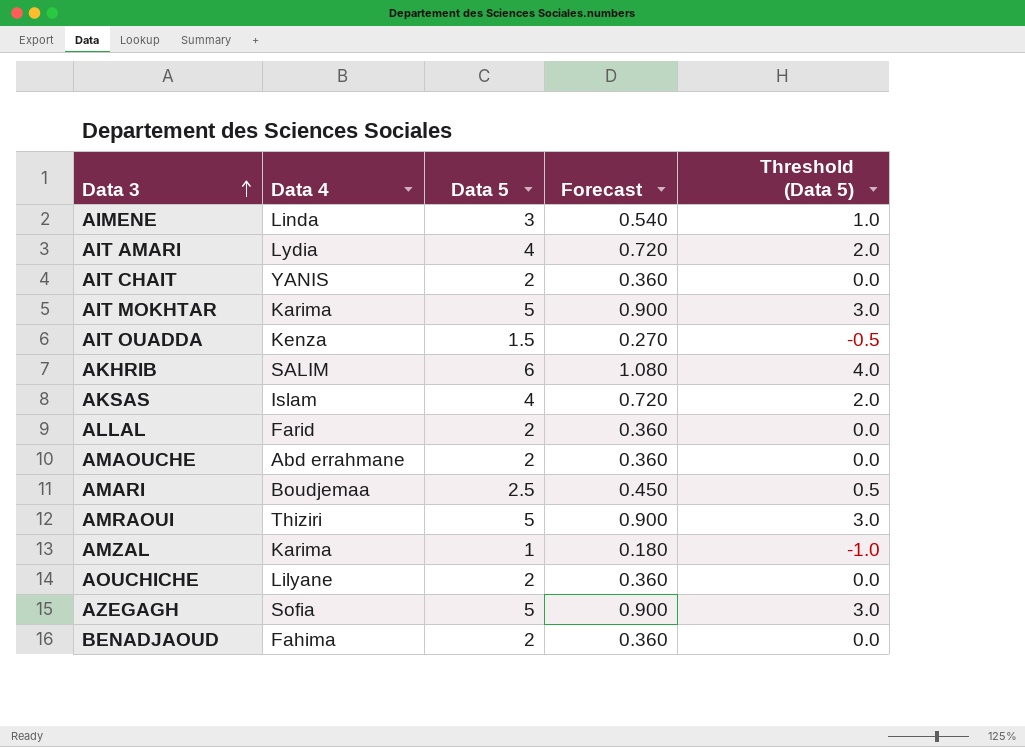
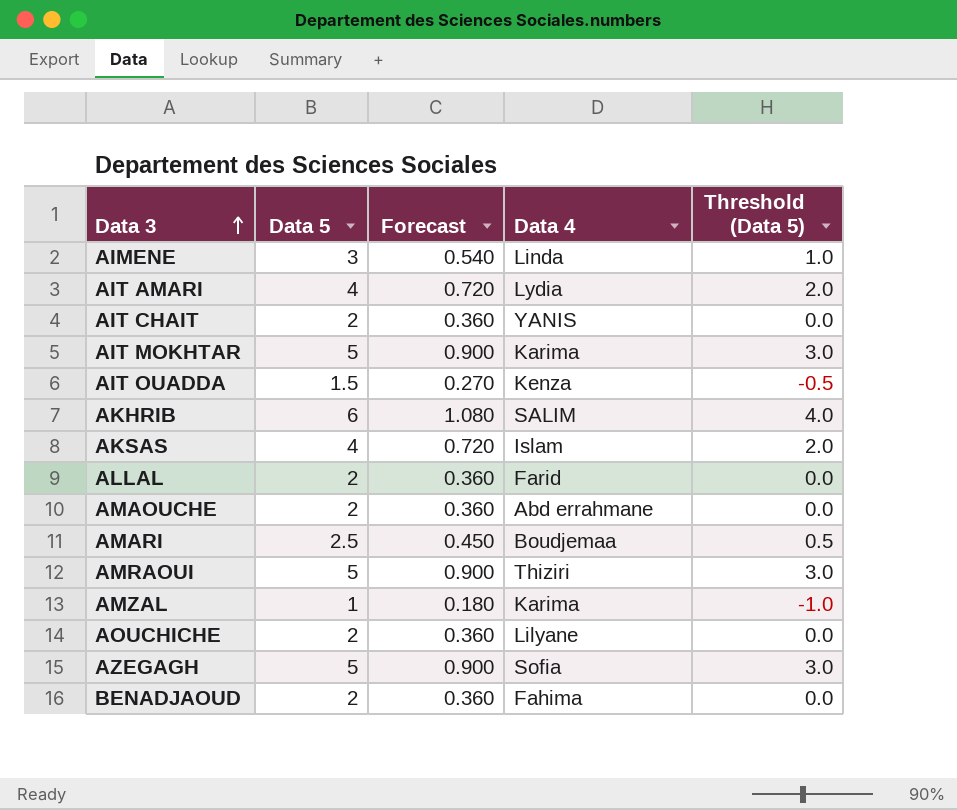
column Data 4 | position: 2 -> 4

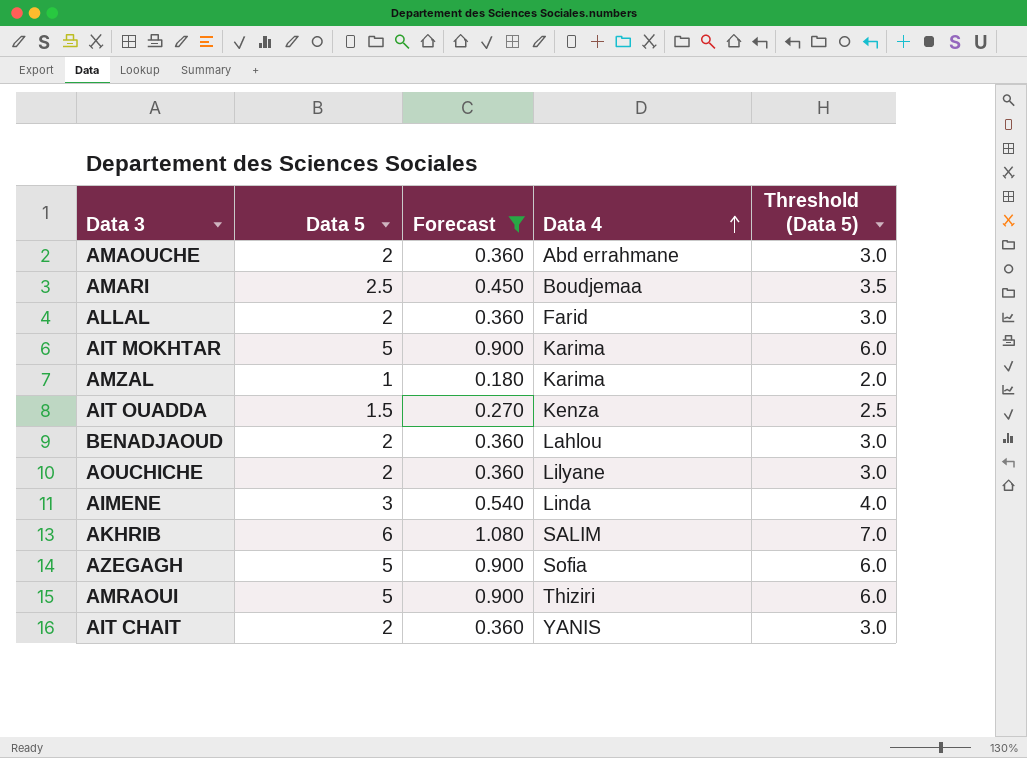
filter: none -> Forecast != 0.720
row order: Data 3 ascending -> Data 4 ascending
column Threshold (Data 5) | formula: [Data 5] - 2 -> [Data 5] + 1
BENADJAOUD | Data 4: Fahima -> Lahlou

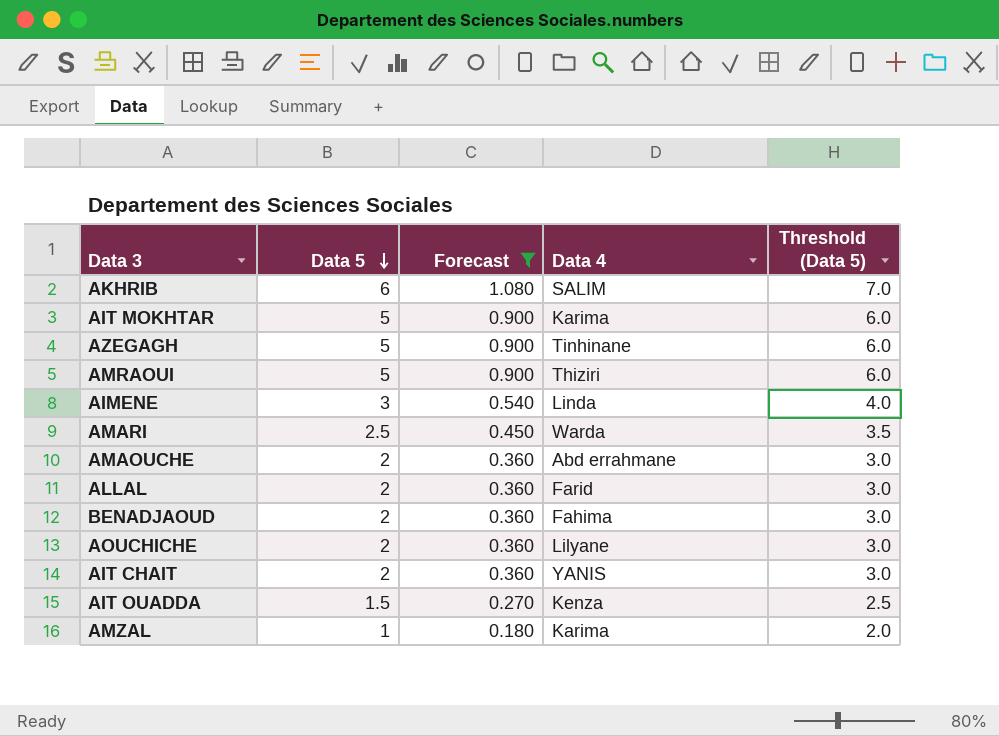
row order: Data 4 ascending -> Data 5 descending
AZEGAGH | Data 4: Sofia -> Tinhinane
AMARI | Data 4: Boudjemaa -> Warda
BENADJAOUD | Data 4: Lahlou -> Fahima

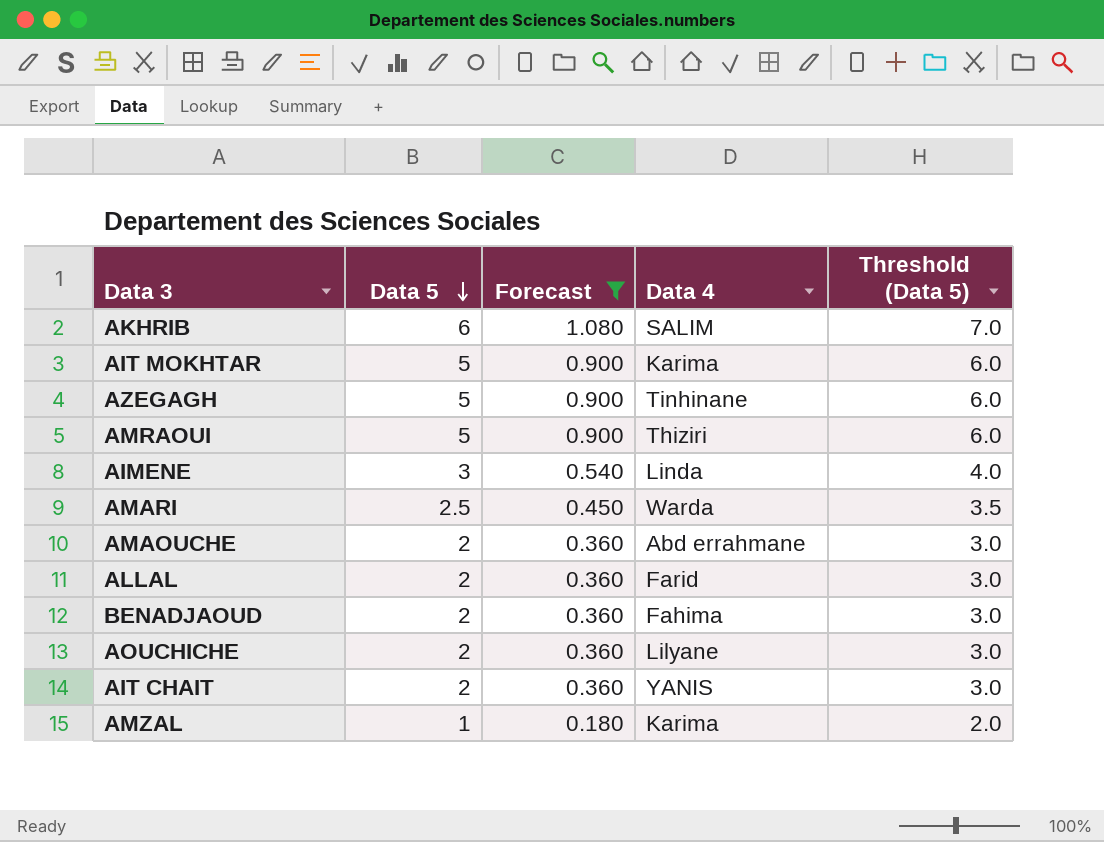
row AIT OUADDA: 1.5 | 0.270 | Kenza | 2.5 -> none

